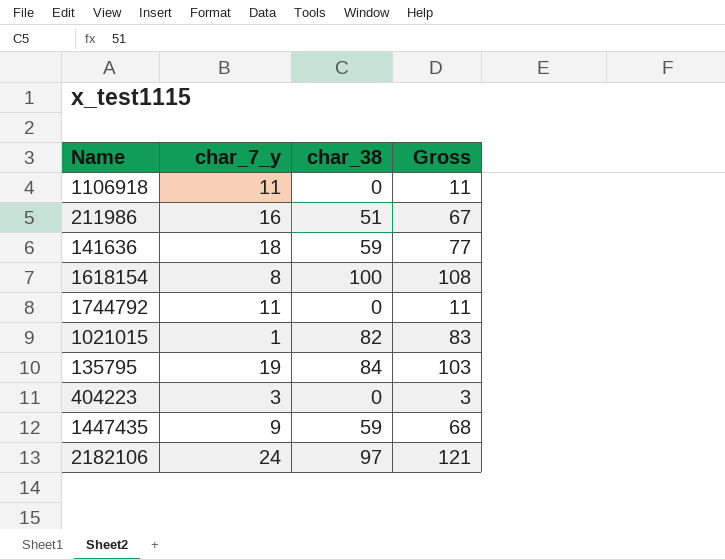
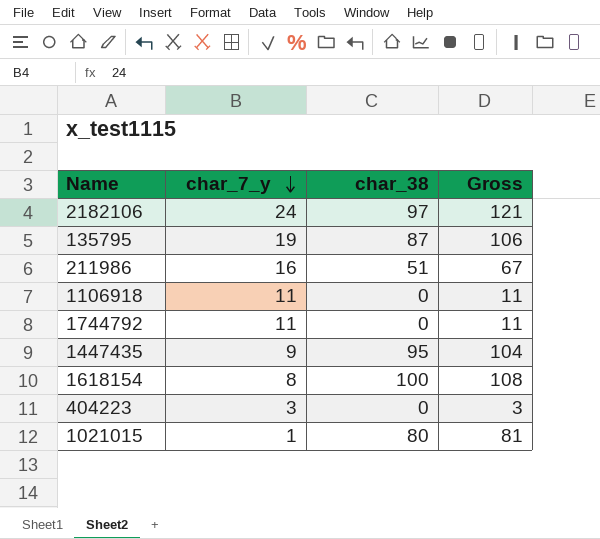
row order: none -> char_7_y descending
row 141636: 18 | 59 | 77 -> none
135795 | char_38: 84 -> 87
135795 | Gross: 103 -> 106
1447435 | char_38: 59 -> 95
1447435 | Gross: 68 -> 104
1021015 | char_38: 82 -> 80
1021015 | Gross: 83 -> 81

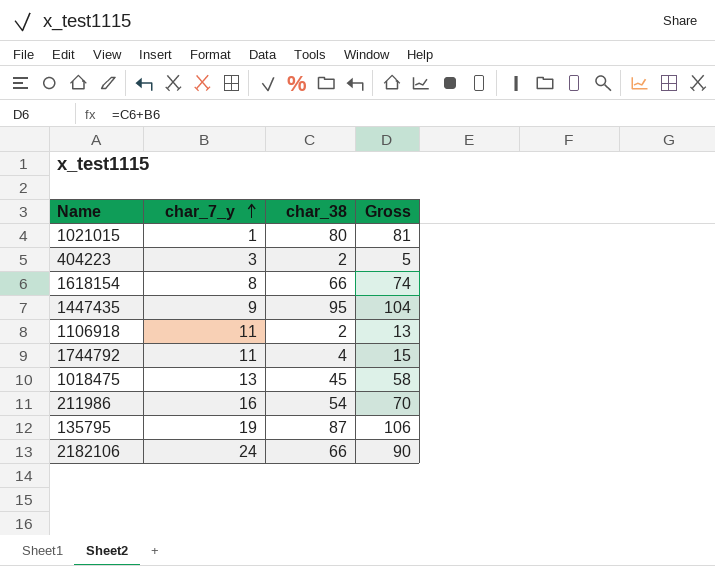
row order: char_7_y descending -> char_7_y ascending
404223 | char_38: 0 -> 2
404223 | Gross: 3 -> 5
1618154 | char_38: 100 -> 66
1618154 | Gross: 108 -> 74
1106918 | char_38: 0 -> 2
1106918 | Gross: 11 -> 13
1744792 | char_38: 0 -> 4
1744792 | Gross: 11 -> 15
row 1018475: none -> 13 | 45 | 58
211986 | char_38: 51 -> 54
211986 | Gross: 67 -> 70
2182106 | char_38: 97 -> 66
2182106 | Gross: 121 -> 90

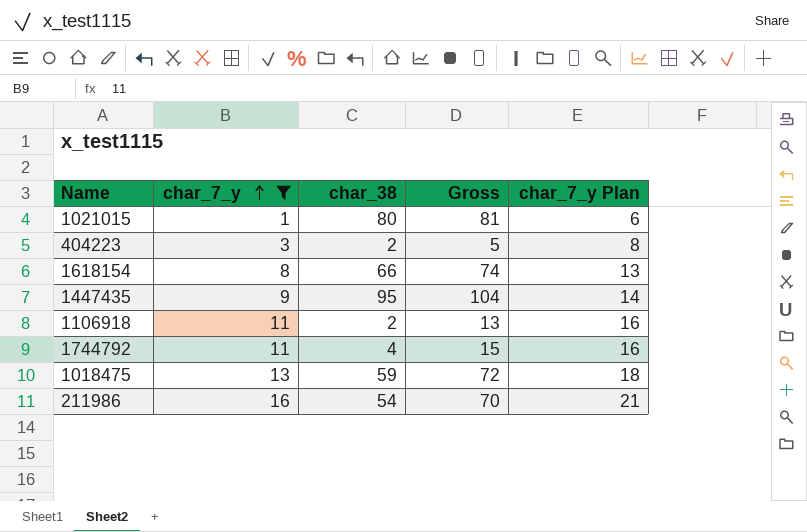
filter: none -> char_7_y <= 16
column char_7_y Plan | formula: none -> [char_7_y] + 5
1018475 | char_38: 45 -> 59
1018475 | Gross: 58 -> 72

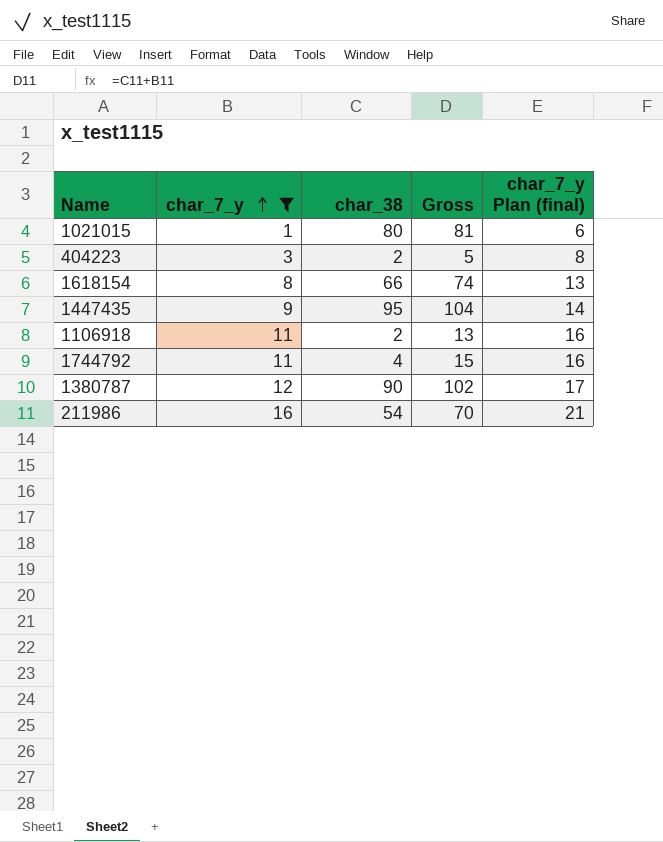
column name: char_7_y Plan -> char_7_y Plan (final)
row 1018475: 13 | 59 | 72 | 18 -> none
row 1380787: none -> 12 | 90 | 102 | 17

